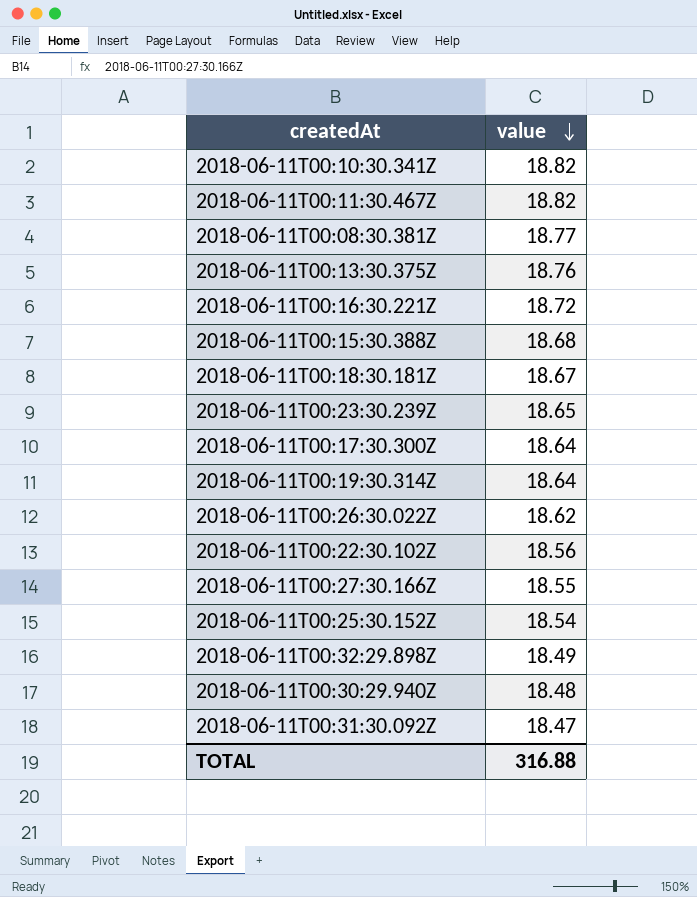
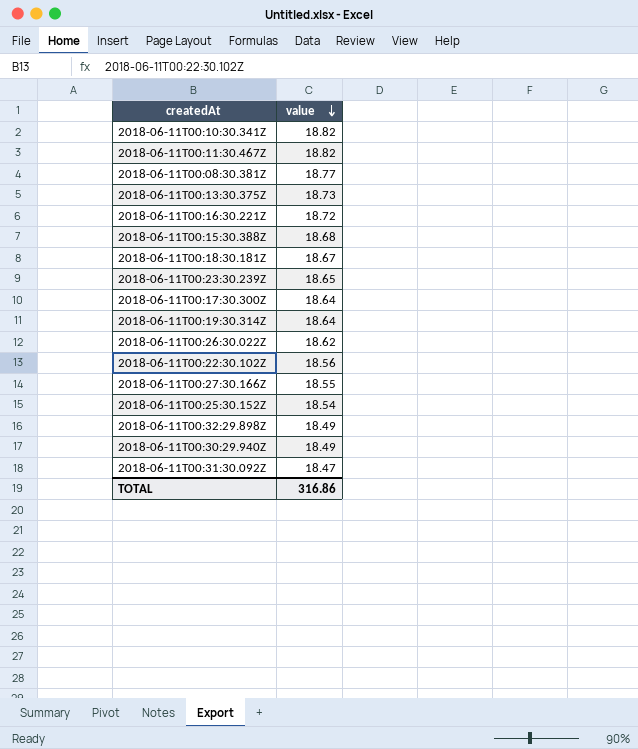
2018-06-11T00:13:30.375Z | value: 18.76 -> 18.73
2018-06-11T00:30:29.940Z | value: 18.48 -> 18.49
TOTAL | value: 316.88 -> 316.86

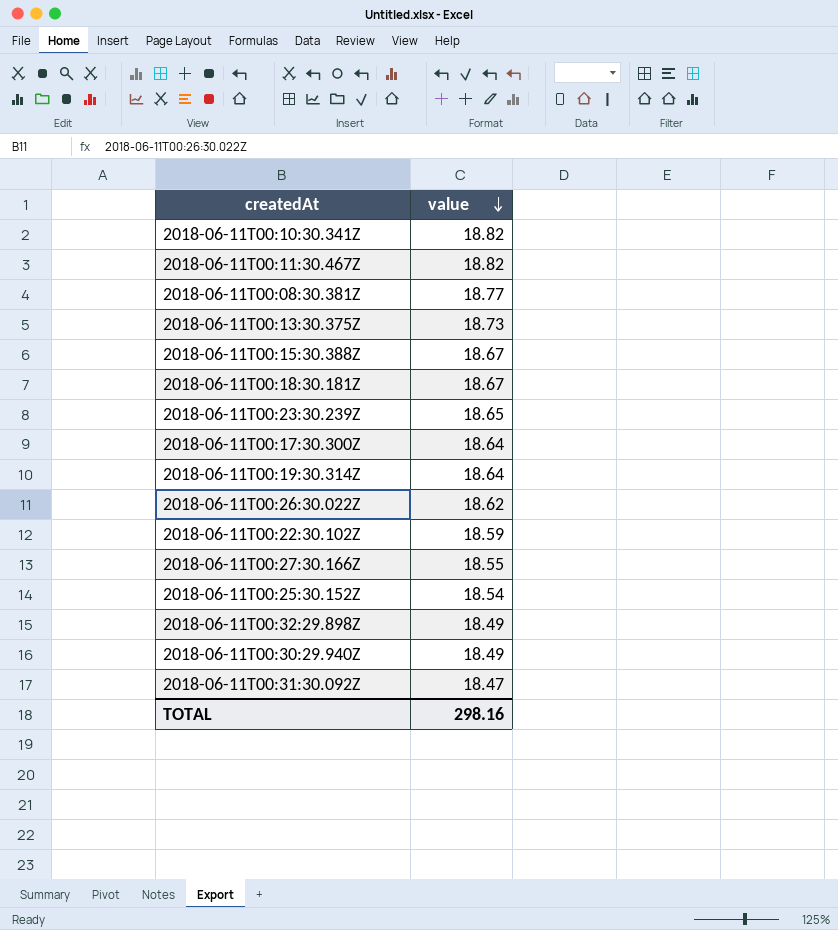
row 2018-06-11T00:16:30.221Z: 18.72 -> none
2018-06-11T00:15:30.388Z | value: 18.68 -> 18.67
2018-06-11T00:22:30.102Z | value: 18.56 -> 18.59
TOTAL | value: 316.86 -> 298.16

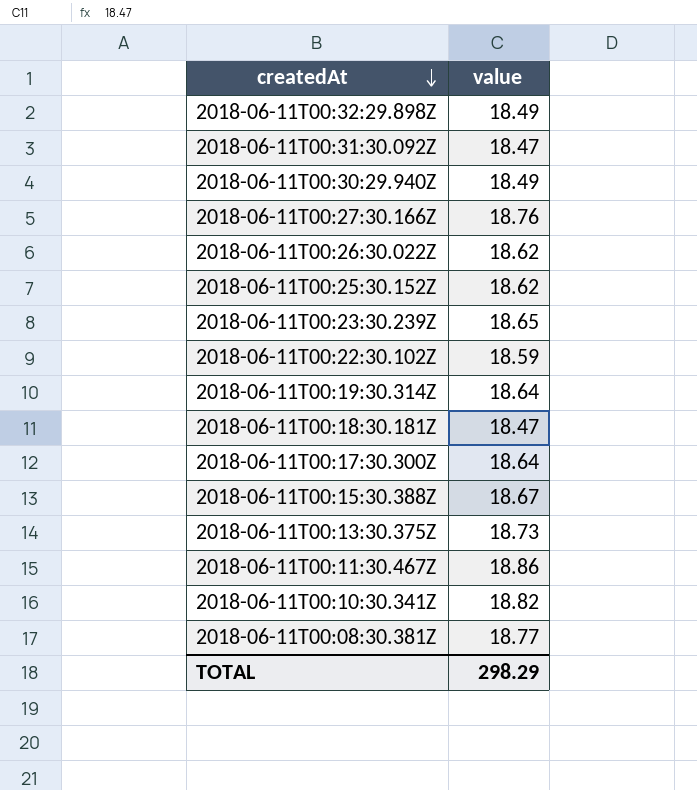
row order: value descending -> createdAt descending
2018-06-11T00:27:30.166Z | value: 18.55 -> 18.76
2018-06-11T00:25:30.152Z | value: 18.54 -> 18.62
2018-06-11T00:18:30.181Z | value: 18.67 -> 18.47
2018-06-11T00:11:30.467Z | value: 18.82 -> 18.86
TOTAL | value: 298.16 -> 298.29

